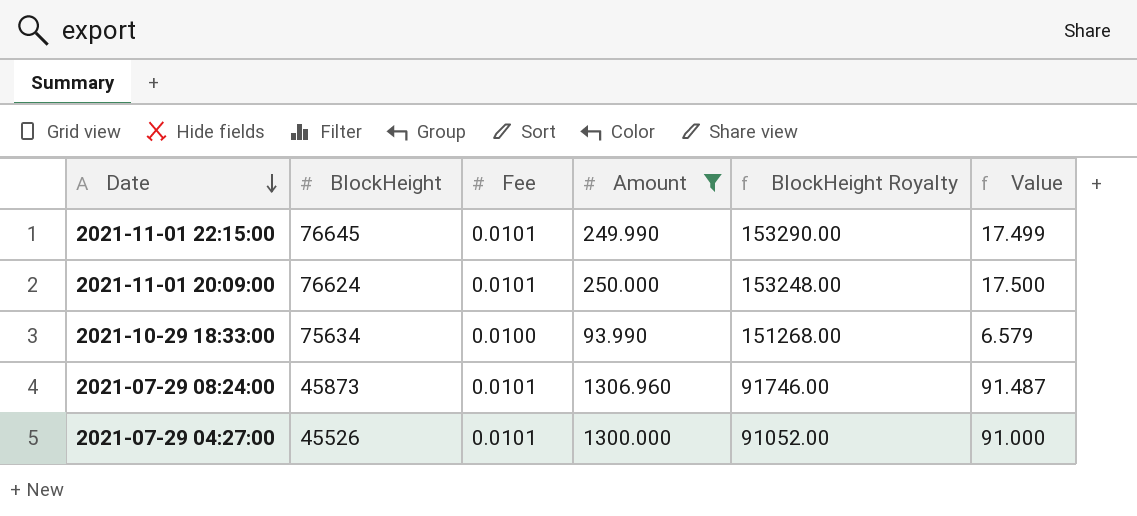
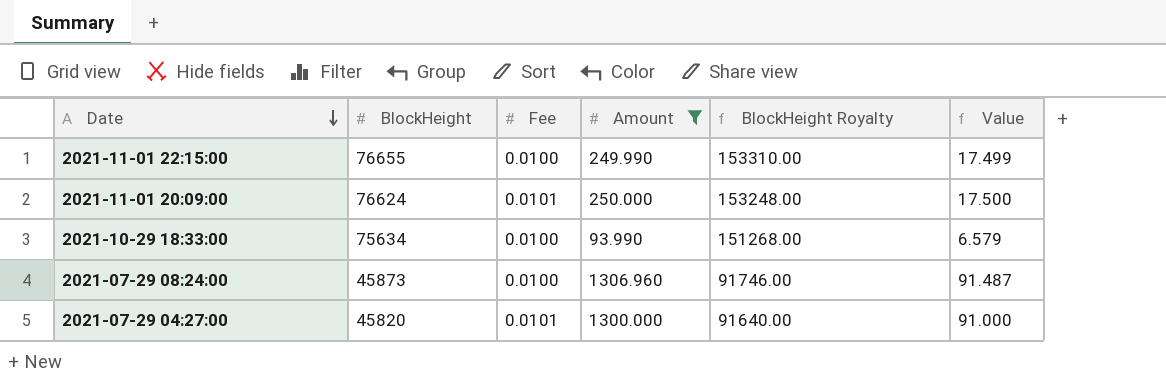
2021-11-01 22:15:00 | BlockHeight: 76645 -> 76655
2021-11-01 22:15:00 | Fee: 0.0101 -> 0.0100
2021-11-01 22:15:00 | BlockHeight Royalty: 153290.00 -> 153310.00
2021-07-29 08:24:00 | Fee: 0.0101 -> 0.0100
2021-07-29 04:27:00 | BlockHeight: 45526 -> 45820
2021-07-29 04:27:00 | BlockHeight Royalty: 91052.00 -> 91640.00

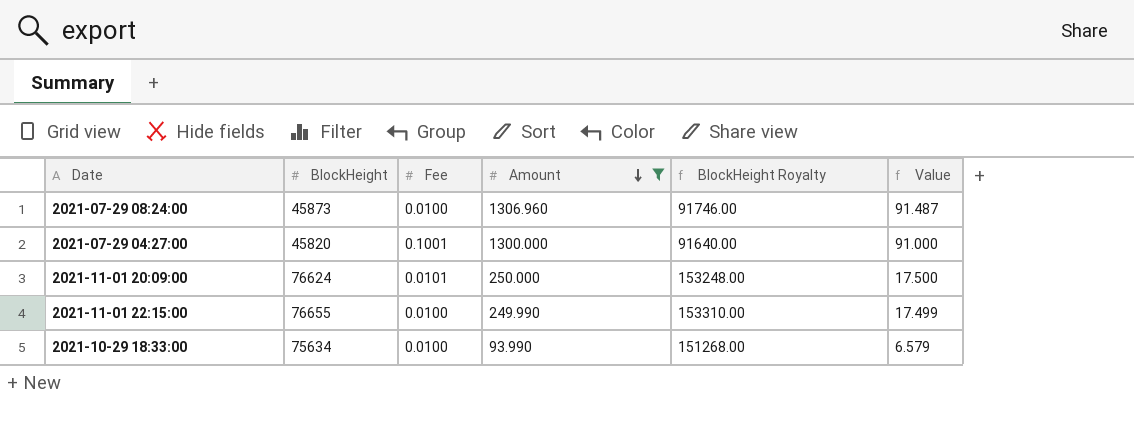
row order: Date descending -> Amount descending
2021-07-29 04:27:00 | Fee: 0.0101 -> 0.1001

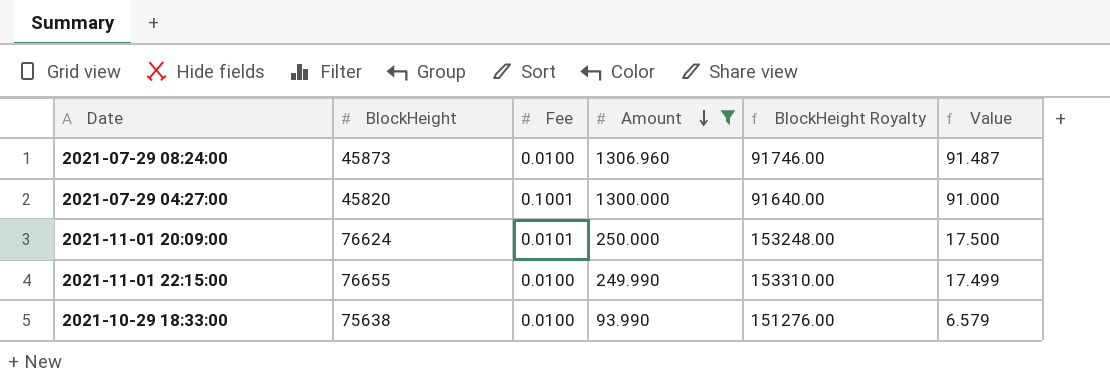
2021-10-29 18:33:00 | BlockHeight: 75634 -> 75638
2021-10-29 18:33:00 | BlockHeight Royalty: 151268.00 -> 151276.00

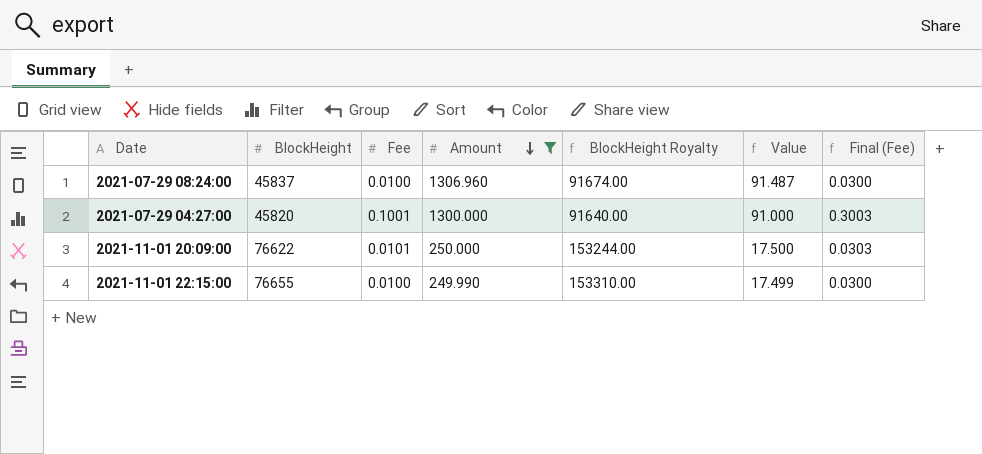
column Final (Fee) | formula: none -> [Fee] * 3
row 2021-10-29 18:33:00: 75638 | 0.0100 | 93.990 | 151276.00 | 6.579 -> none
2021-07-29 08:24:00 | BlockHeight: 45873 -> 45837
2021-07-29 08:24:00 | BlockHeight Royalty: 91746.00 -> 91674.00
2021-11-01 20:09:00 | BlockHeight: 76624 -> 76622
2021-11-01 20:09:00 | BlockHeight Royalty: 153248.00 -> 153244.00

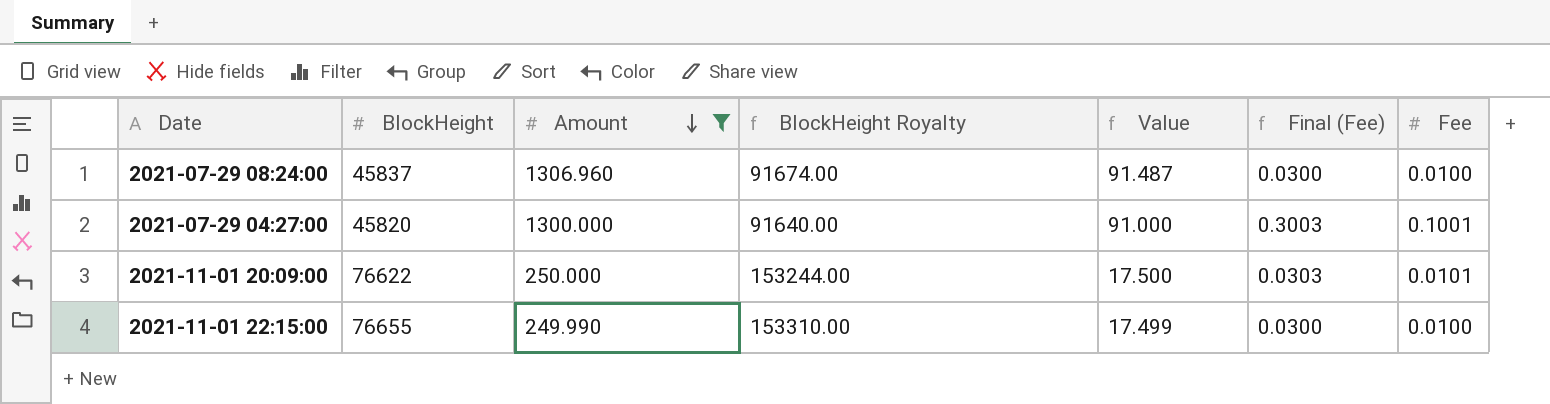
column Fee | position: 3 -> 7

